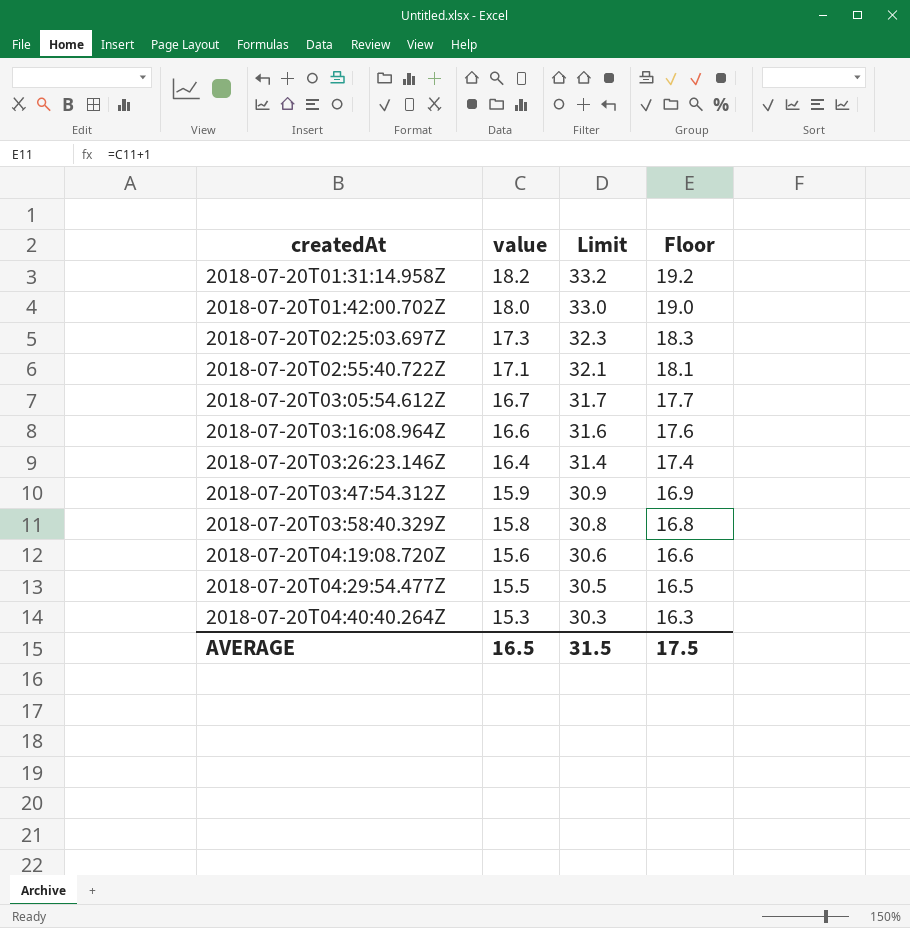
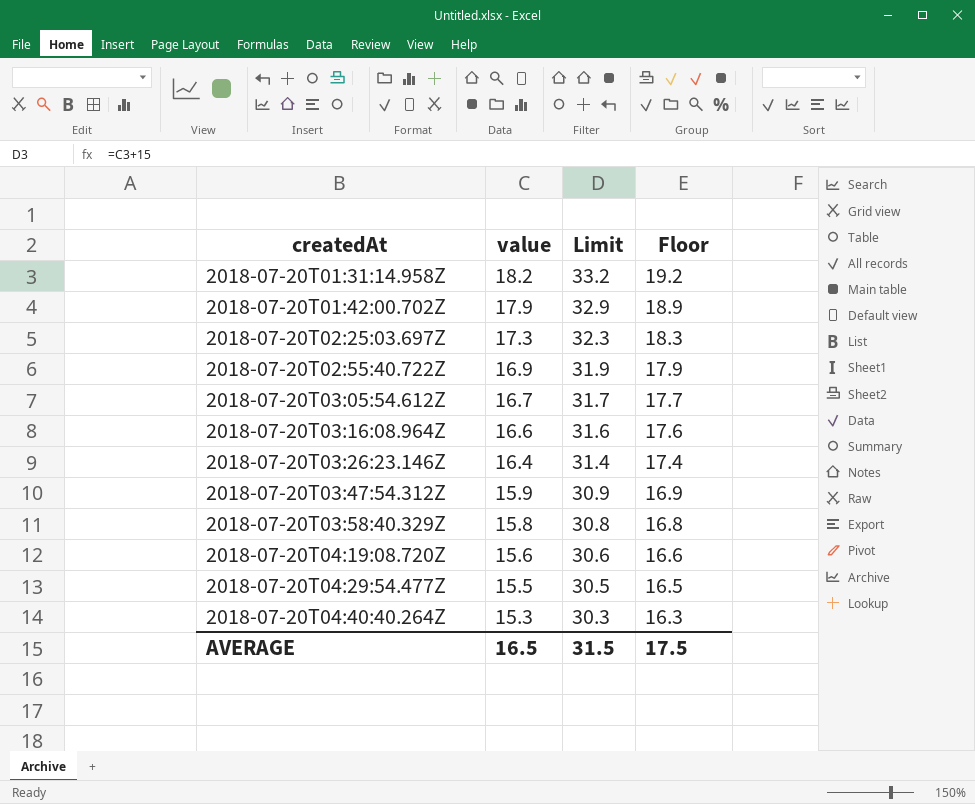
2018-07-20T01:42:00.702Z | value: 18.0 -> 17.9
2018-07-20T01:42:00.702Z | Limit: 33.0 -> 32.9
2018-07-20T01:42:00.702Z | Floor: 19.0 -> 18.9
2018-07-20T02:55:40.722Z | value: 17.1 -> 16.9
2018-07-20T02:55:40.722Z | Limit: 32.1 -> 31.9
2018-07-20T02:55:40.722Z | Floor: 18.1 -> 17.9

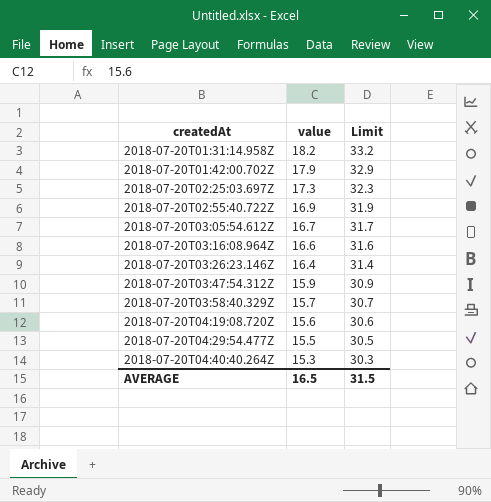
column Floor | formula: [value] + 1 -> none
2018-07-20T03:58:40.329Z | value: 15.8 -> 15.7
2018-07-20T03:58:40.329Z | Limit: 30.8 -> 30.7

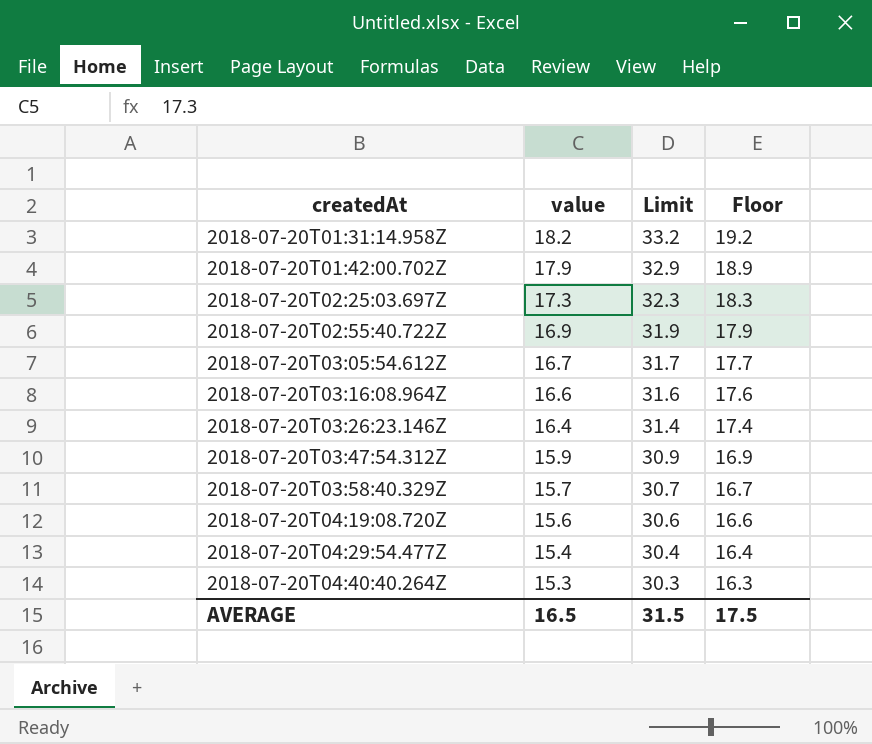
column Floor | formula: none -> [value] + 1
2018-07-20T04:29:54.477Z | value: 15.5 -> 15.4
2018-07-20T04:29:54.477Z | Limit: 30.5 -> 30.4

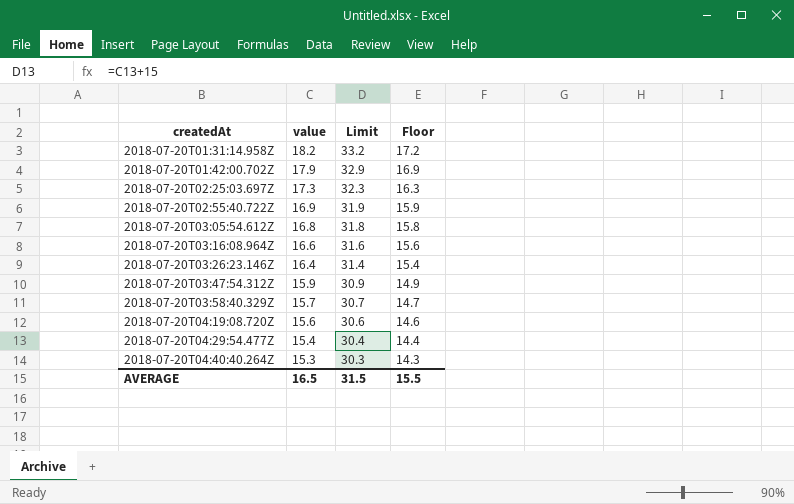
column Floor | formula: [value] + 1 -> [value] - 1
2018-07-20T03:05:54.612Z | value: 16.7 -> 16.8
2018-07-20T03:05:54.612Z | Limit: 31.7 -> 31.8
AVERAGE | Floor: 17.5 -> 15.5

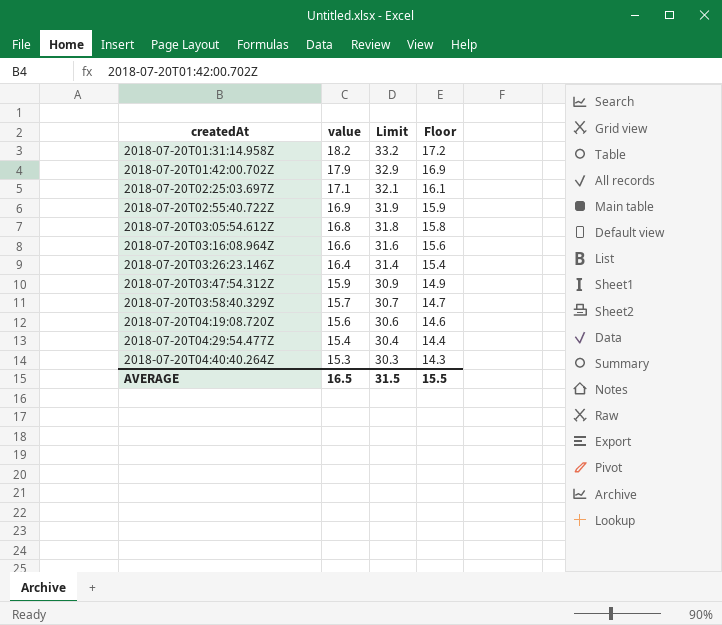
2018-07-20T02:25:03.697Z | value: 17.3 -> 17.1
2018-07-20T02:25:03.697Z | Limit: 32.3 -> 32.1
2018-07-20T02:25:03.697Z | Floor: 16.3 -> 16.1

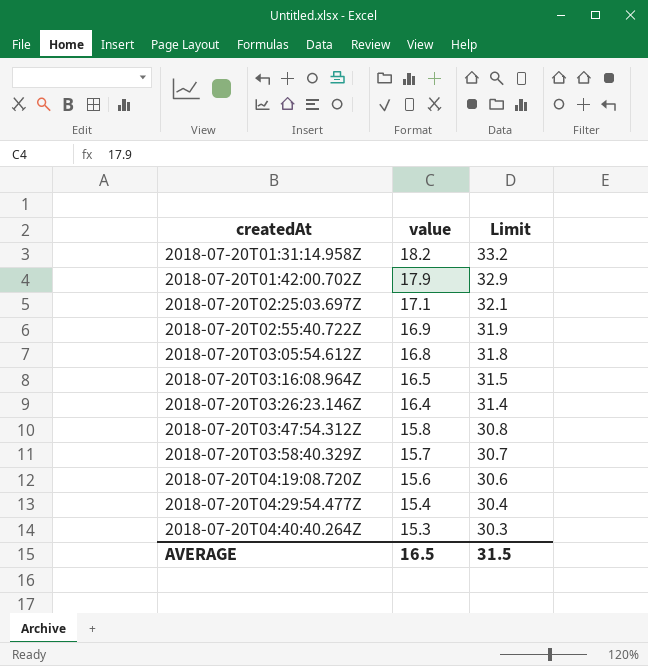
column Floor | formula: [value] - 1 -> none
2018-07-20T03:16:08.964Z | value: 16.6 -> 16.5
2018-07-20T03:16:08.964Z | Limit: 31.6 -> 31.5
2018-07-20T03:47:54.312Z | value: 15.9 -> 15.8
2018-07-20T03:47:54.312Z | Limit: 30.9 -> 30.8

